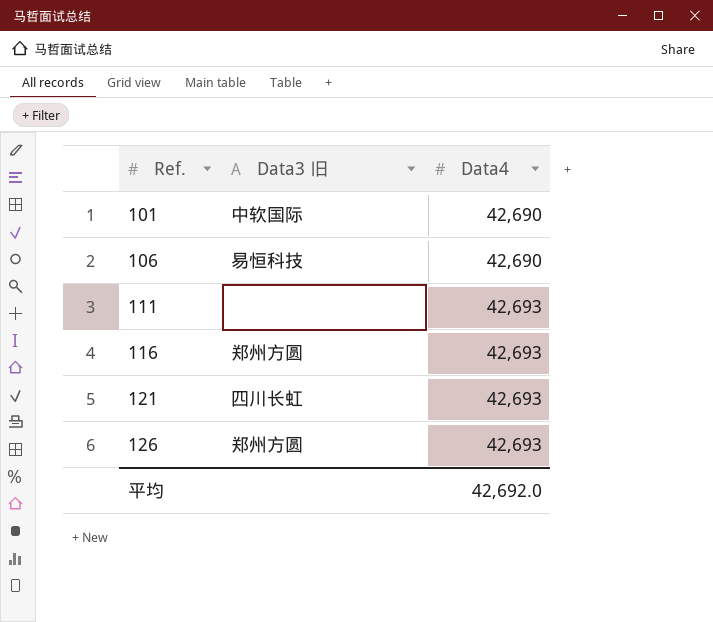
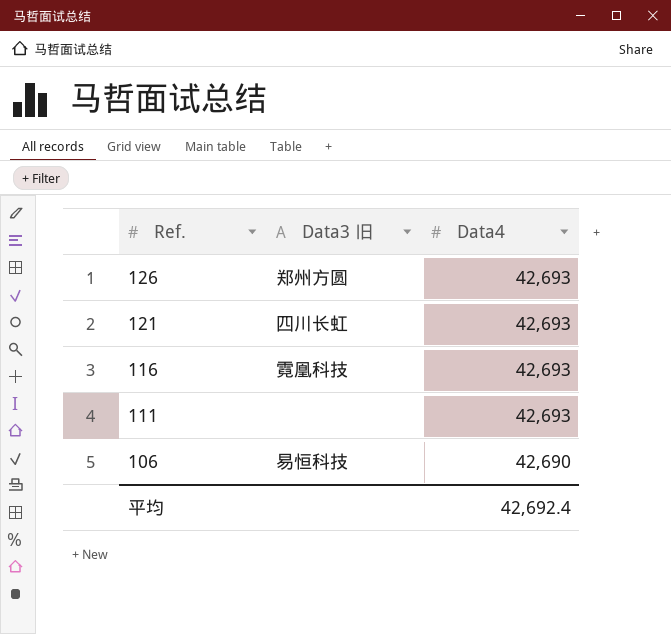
row order: Ref. ascending -> Ref. descending
row 101: 中软国际 | 42,690 -> none
116 | Data3 旧: 郑州方圆 -> 霓凰科技
平均 | Data4: 42,692.0 -> 42,692.4

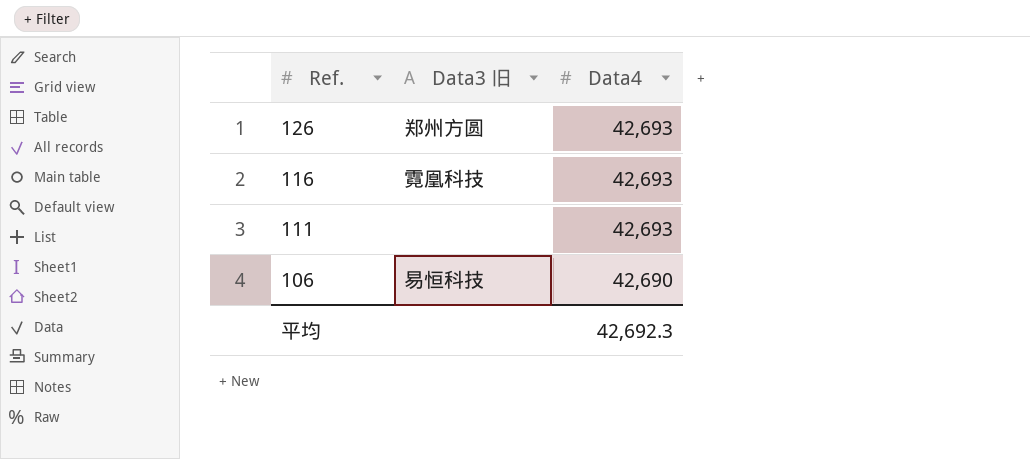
row 121: 四川长虹 | 42,693 -> none
平均 | Data4: 42,692.4 -> 42,692.3

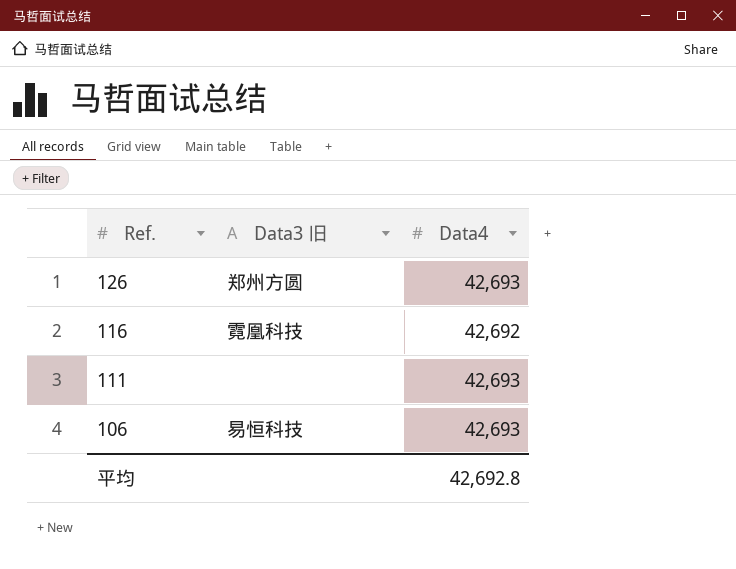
116 | Data4: 42,693 -> 42,692
106 | Data4: 42,690 -> 42,693
平均 | Data4: 42,692.3 -> 42,692.8

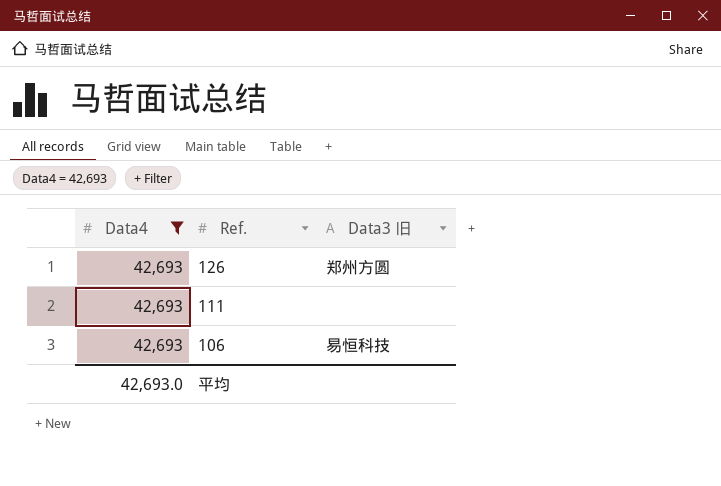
filter: none -> Data4 = 42,693
column Data4 | position: 3 -> 1
平均 | Data4: 42,692.8 -> 42,693.0

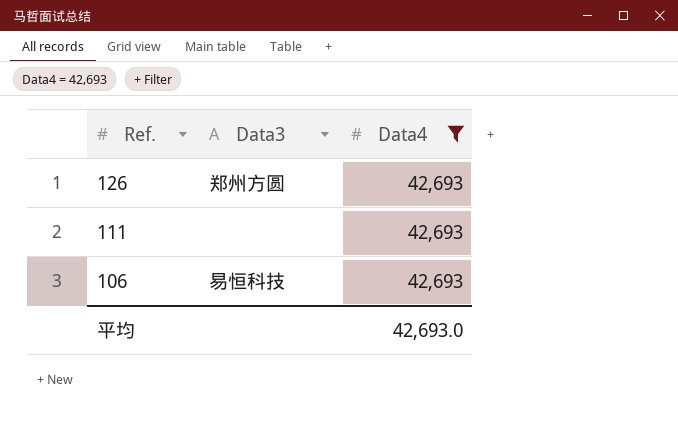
column name: Data3 旧 -> Data3
column Data4 | position: 1 -> 3

